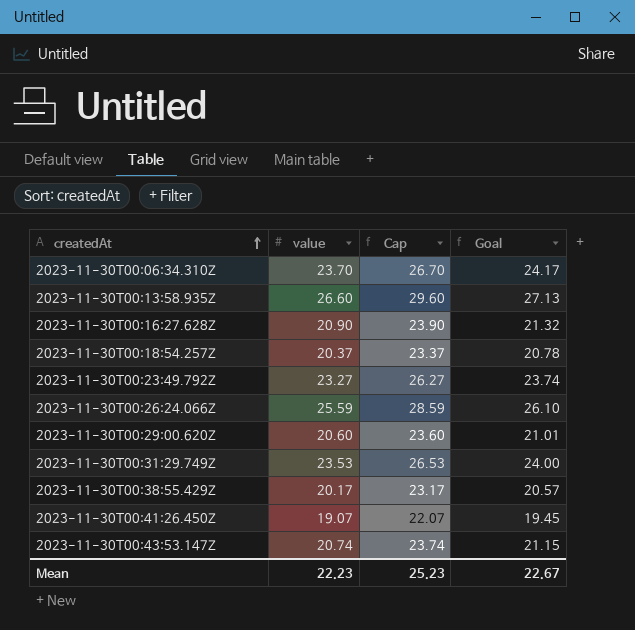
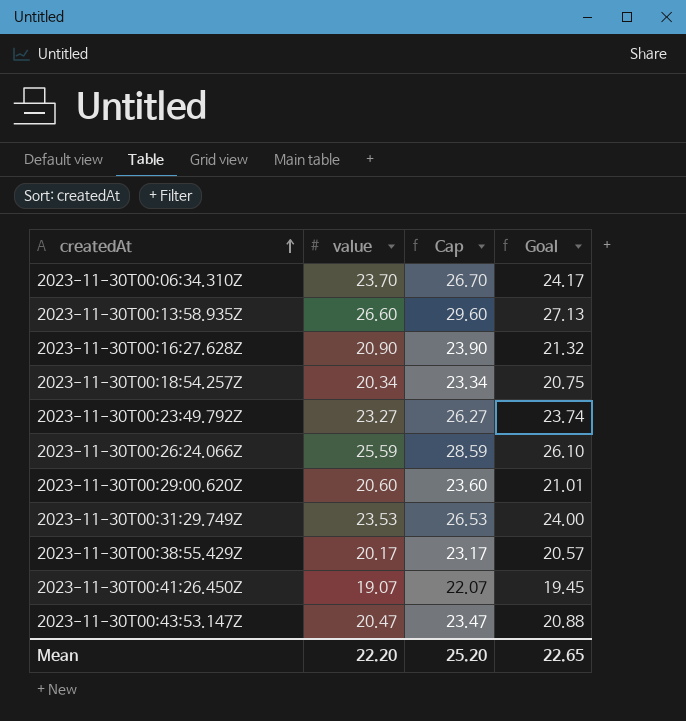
2023-11-30T00:18:54.257Z | value: 20.37 -> 20.34
2023-11-30T00:18:54.257Z | Cap: 23.37 -> 23.34
2023-11-30T00:18:54.257Z | Goal: 20.78 -> 20.75
2023-11-30T00:43:53.147Z | value: 20.74 -> 20.47
2023-11-30T00:43:53.147Z | Cap: 23.74 -> 23.47
2023-11-30T00:43:53.147Z | Goal: 21.15 -> 20.88
Mean | value: 22.23 -> 22.20
Mean | Cap: 25.23 -> 25.20
Mean | Goal: 22.67 -> 22.65

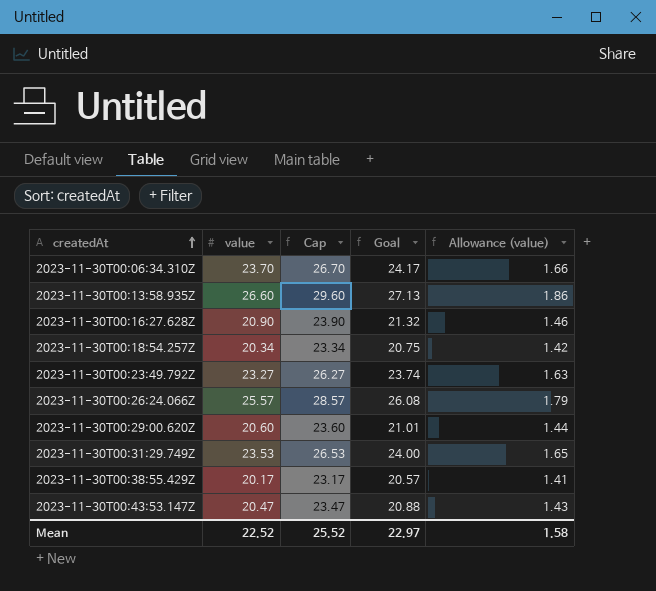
column Allowance (value) | formula: none -> [value] * 0.07
row 2023-11-30T00:41:26.450Z: 19.07 | 22.07 | 19.45 -> none
2023-11-30T00:26:24.066Z | value: 25.59 -> 25.57
2023-11-30T00:26:24.066Z | Cap: 28.59 -> 28.57
2023-11-30T00:26:24.066Z | Goal: 26.10 -> 26.08
Mean | value: 22.20 -> 22.52
Mean | Cap: 25.20 -> 25.52
Mean | Goal: 22.65 -> 22.97

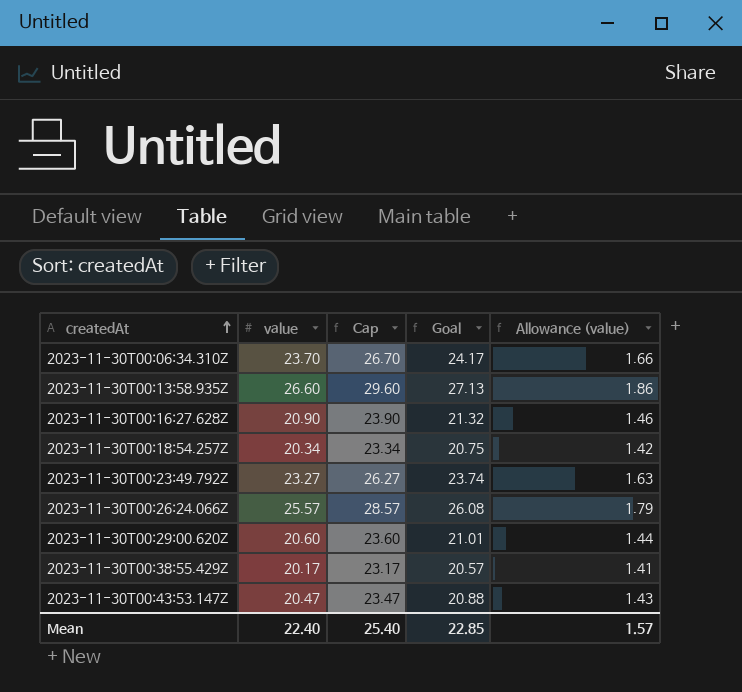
row 2023-11-30T00:31:29.749Z: 23.53 | 26.53 | 24.00 | 1.65 -> none
Mean | value: 22.52 -> 22.40
Mean | Cap: 25.52 -> 25.40
Mean | Goal: 22.97 -> 22.85
Mean | Allowance (value): 1.58 -> 1.57

